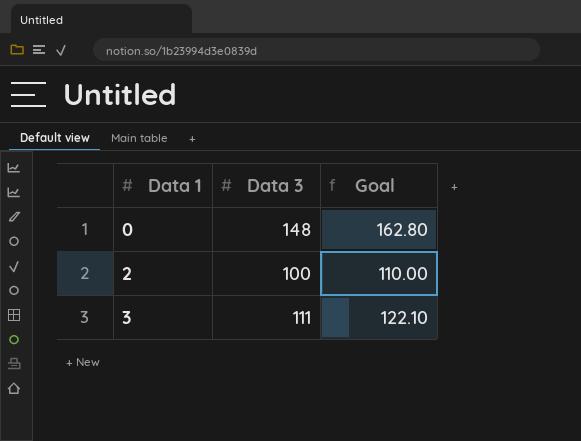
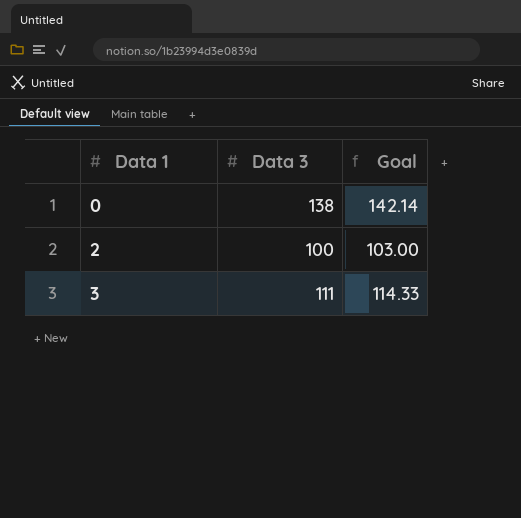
column Goal | formula: [Data 3] * 1.1 -> [Data 3] * 1.03
0 | Data 3: 148 -> 138

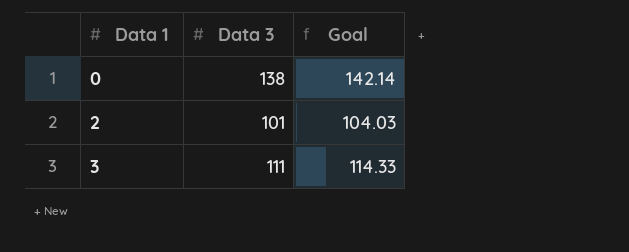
2 | Data 3: 100 -> 101
2 | Goal: 103.00 -> 104.03

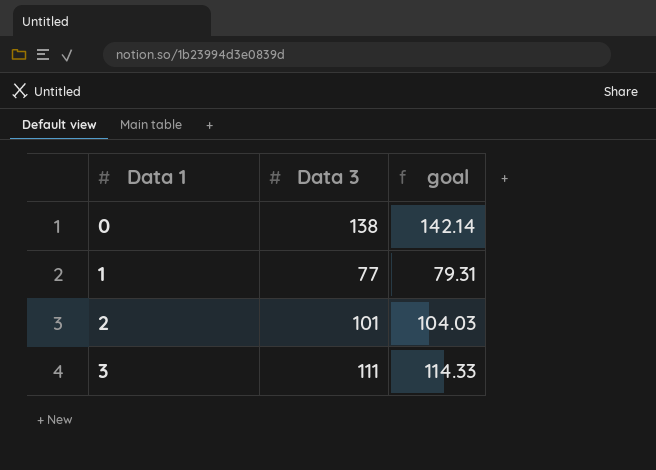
column name: Goal -> goal
row 1: none -> 77 | 79.31

